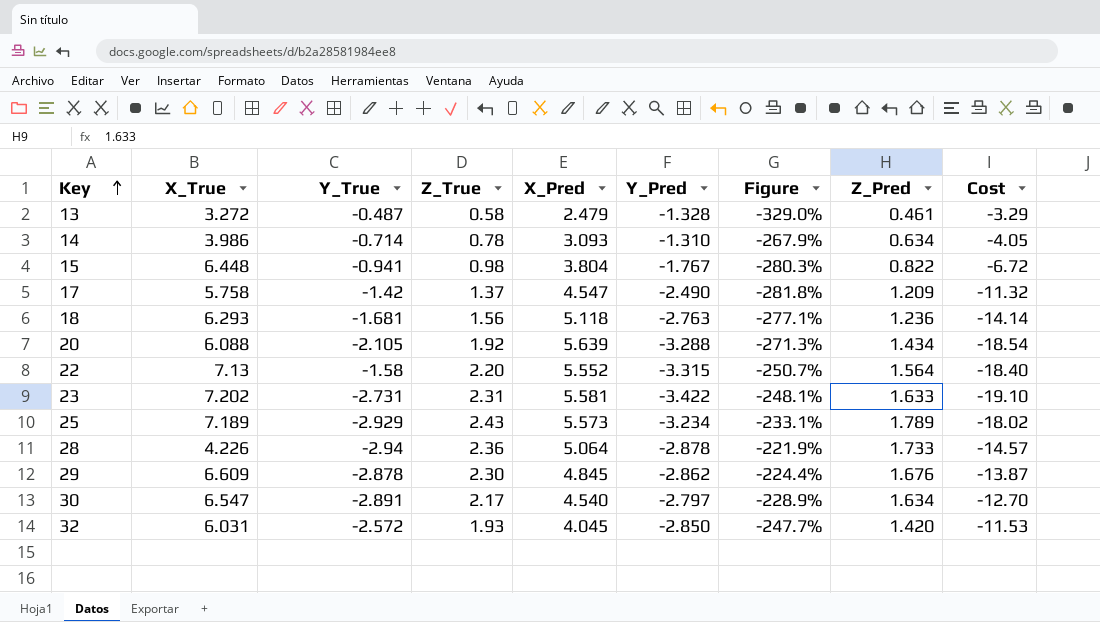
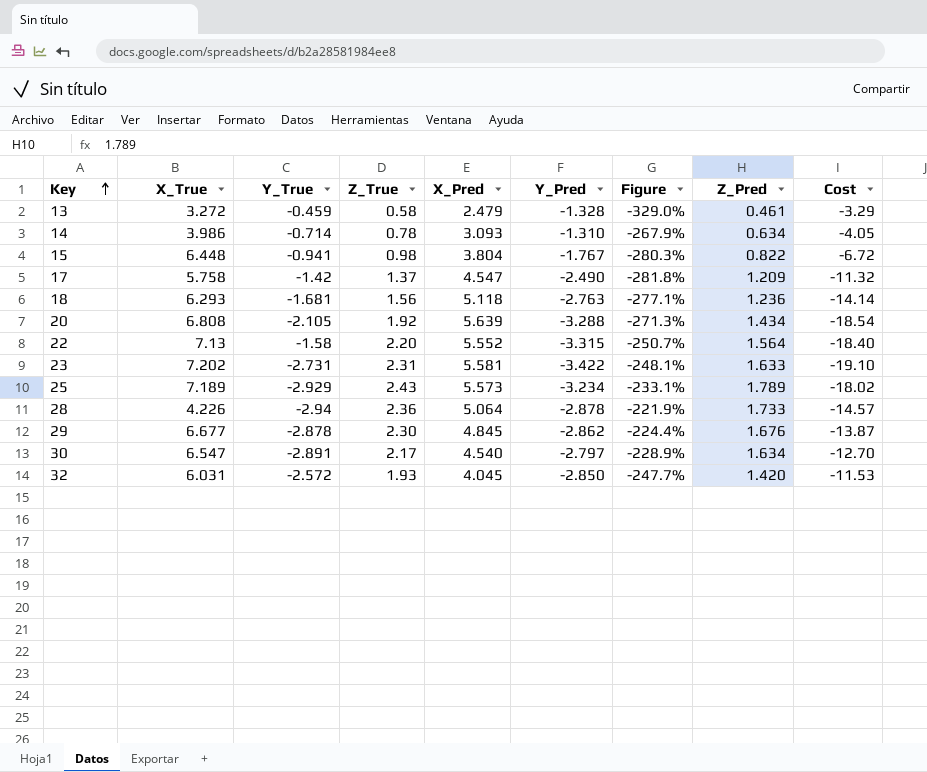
13 | Y_True: -0.487 -> -0.459
20 | X_True: 6.088 -> 6.808
29 | X_True: 6.609 -> 6.677

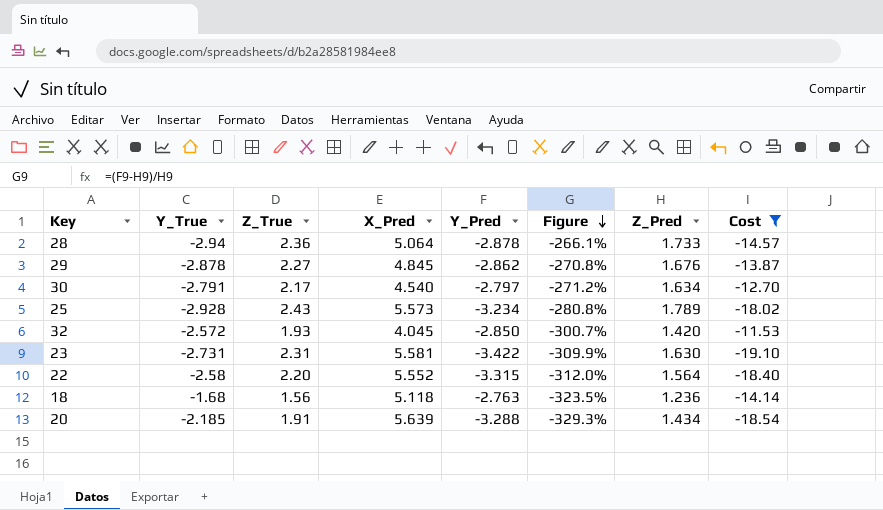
filter: none -> Cost <= -11.53
row order: Key ascending -> Figure descending
column X_True | position: 2 -> none
column Figure | formula: ([Y_Pred] - [Z_True]) / [Z_True] -> ([Y_Pred] - [Z_Pred]) / [Z_Pred]
29 | Z_True: 2.30 -> 2.27
30 | Y_True: -2.891 -> -2.791
25 | Y_True: -2.929 -> -2.928
23 | Z_Pred: 1.633 -> 1.630
22 | Y_True: -1.58 -> -2.58
18 | Y_True: -1.681 -> -1.68
20 | Y_True: -2.105 -> -2.185
20 | Z_True: 1.92 -> 1.91

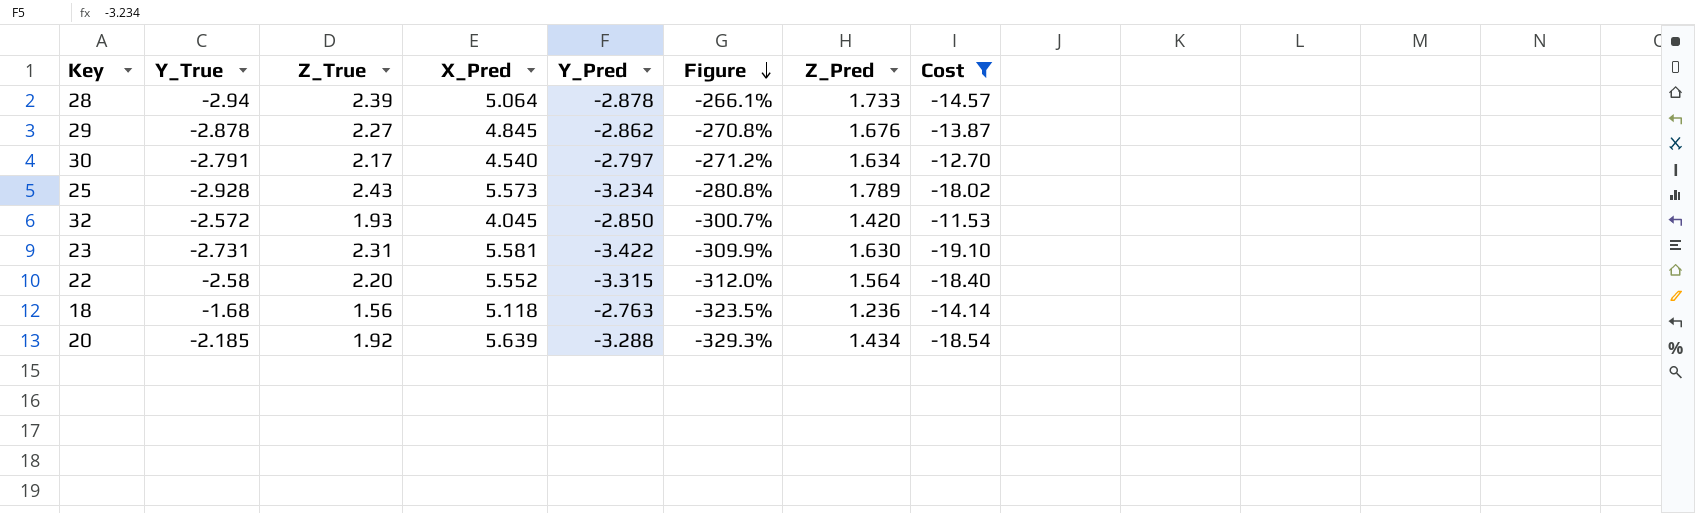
28 | Z_True: 2.36 -> 2.39
20 | Z_True: 1.91 -> 1.92

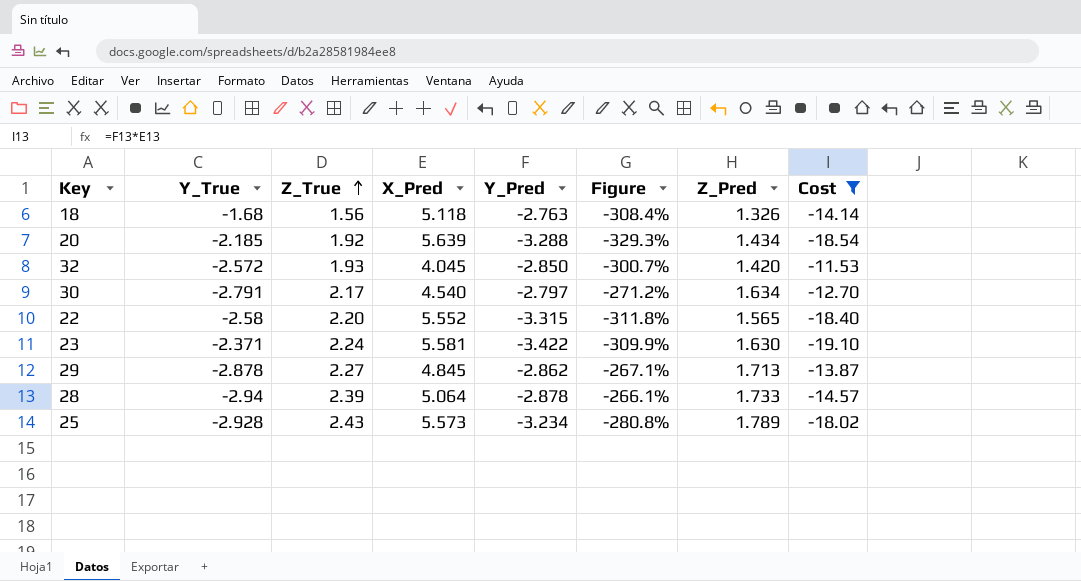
row order: Figure descending -> Z_True ascending
18 | Figure: -323.5% -> -308.4%
18 | Z_Pred: 1.236 -> 1.326
22 | Figure: -312.0% -> -311.8%
22 | Z_Pred: 1.564 -> 1.565
23 | Y_True: -2.731 -> -2.371
23 | Z_True: 2.31 -> 2.24
29 | Figure: -270.8% -> -267.1%
29 | Z_Pred: 1.676 -> 1.713

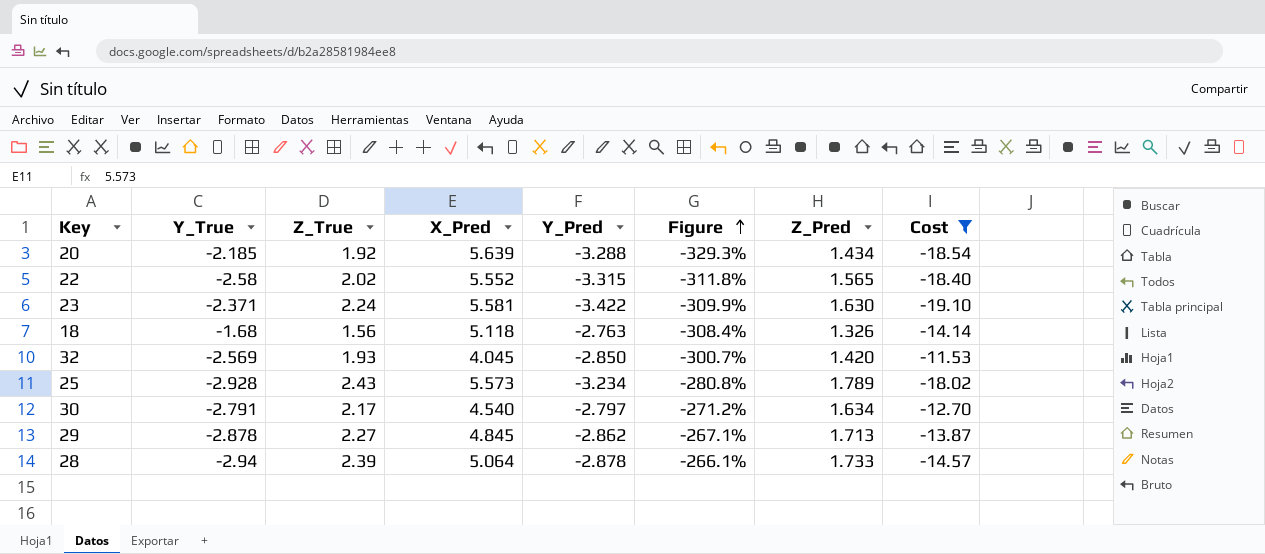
row order: Z_True ascending -> Figure ascending
22 | Z_True: 2.20 -> 2.02
32 | Y_True: -2.572 -> -2.569

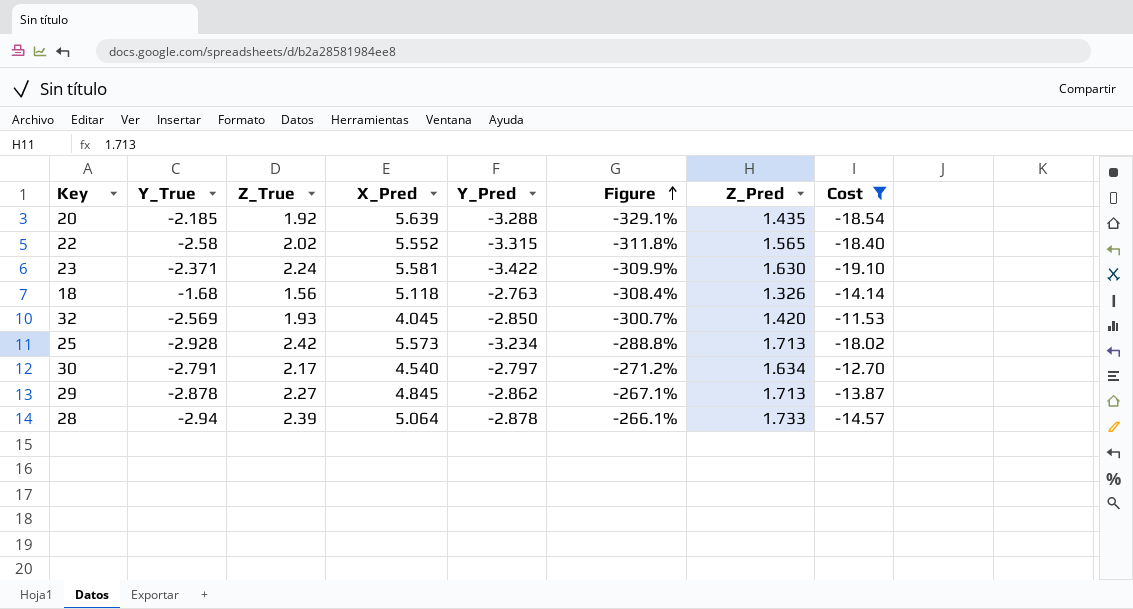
20 | Figure: -329.3% -> -329.1%
20 | Z_Pred: 1.434 -> 1.435
25 | Z_True: 2.43 -> 2.42
25 | Figure: -280.8% -> -288.8%
25 | Z_Pred: 1.789 -> 1.713

